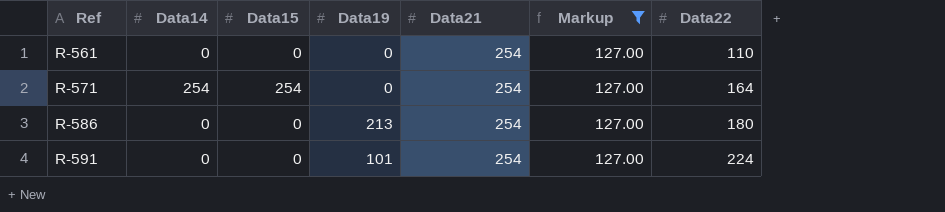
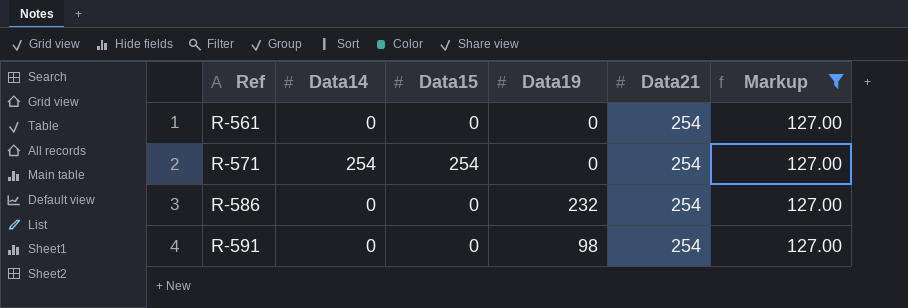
column Data22 | position: 7 -> none
R-586 | Data19: 213 -> 232
R-591 | Data19: 101 -> 98

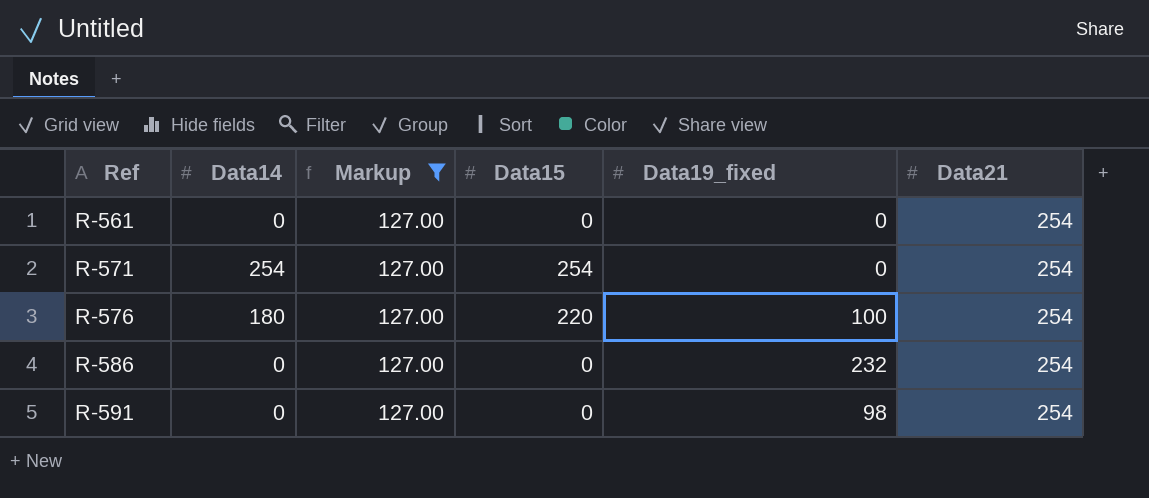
column Markup | position: 6 -> 3
column name: Data19 -> Data19_fixed
row R-576: none -> 180 | 127.00 | 220 | 100 | 254

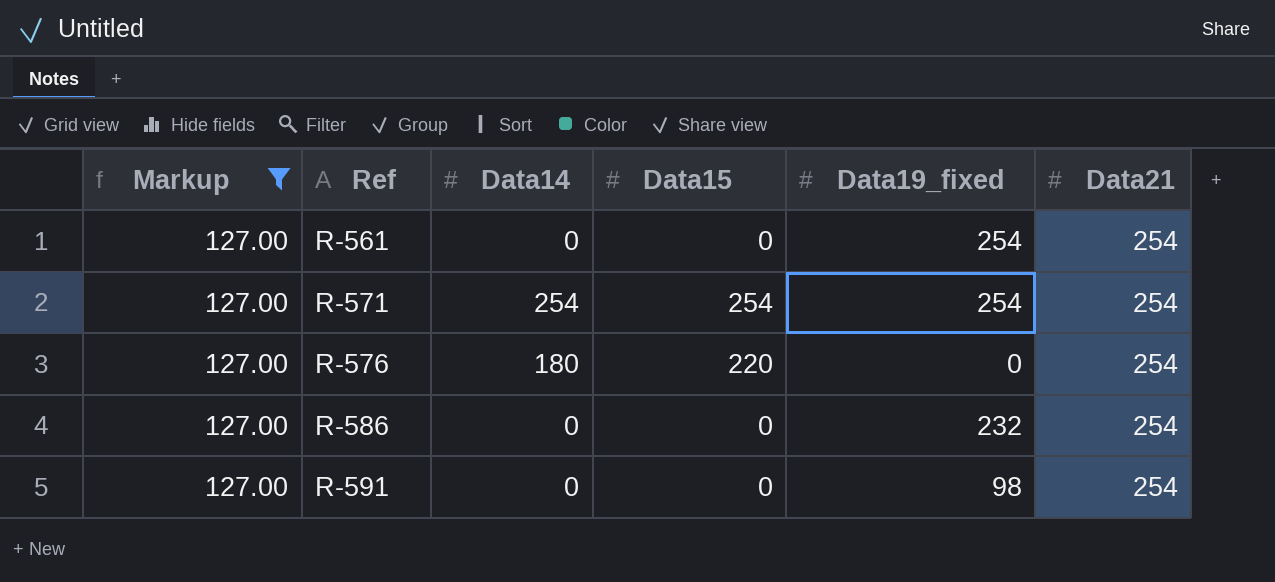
column Markup | position: 3 -> 1
R-561 | Data19_fixed: 0 -> 254
R-571 | Data19_fixed: 0 -> 254
R-576 | Data19_fixed: 100 -> 0

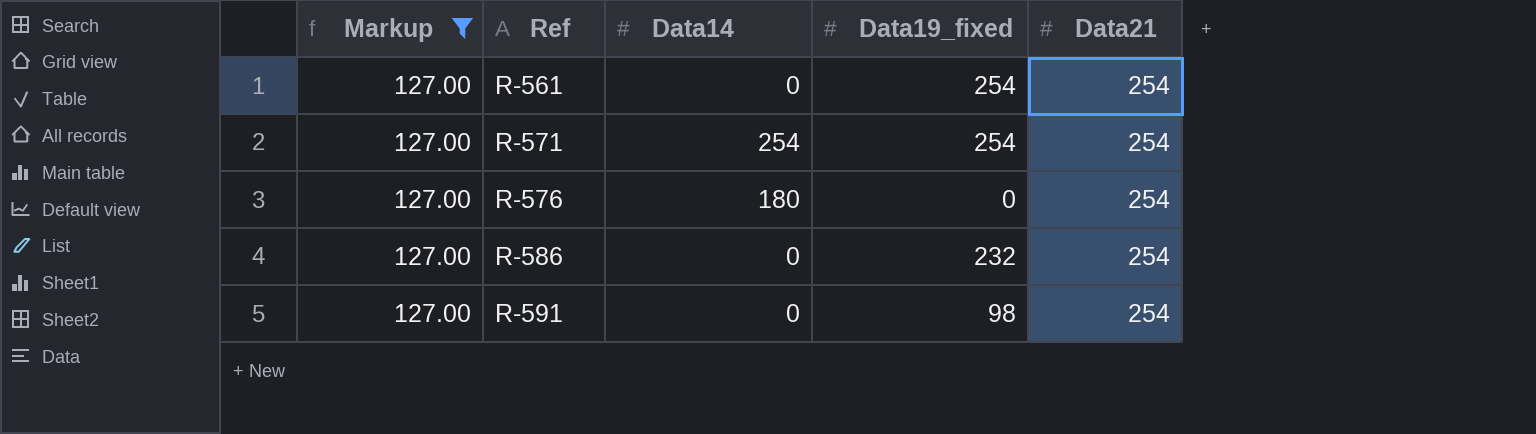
column Data15 | position: 4 -> none

